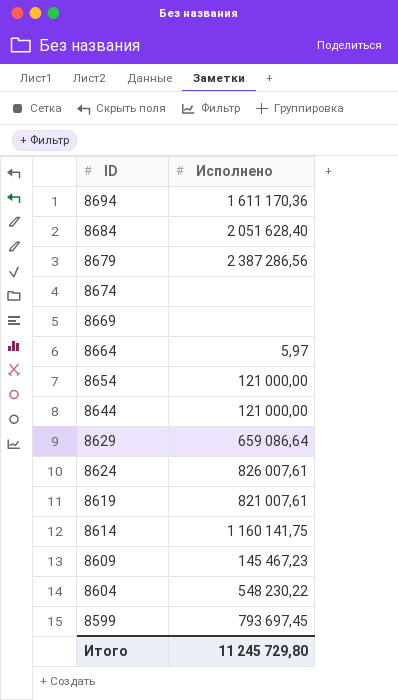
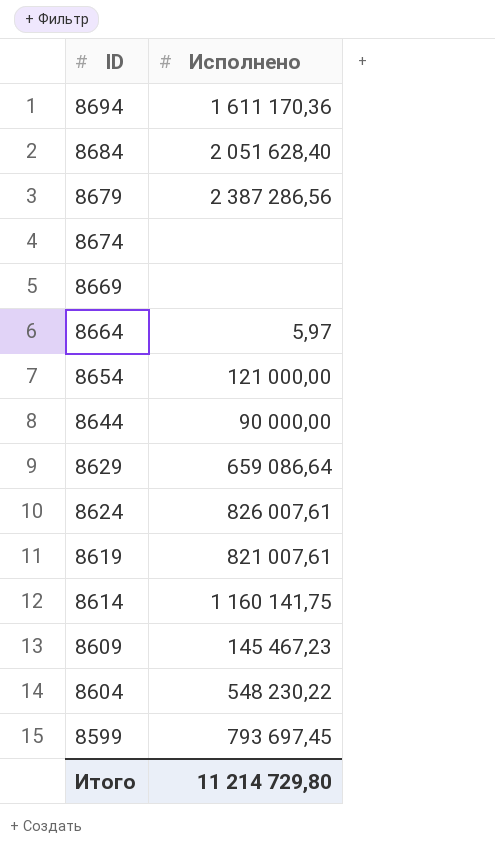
8644 | Исполнено: 121 000,00 -> 90 000,00
Итого | Исполнено: 11 245 729,80 -> 11 214 729,80

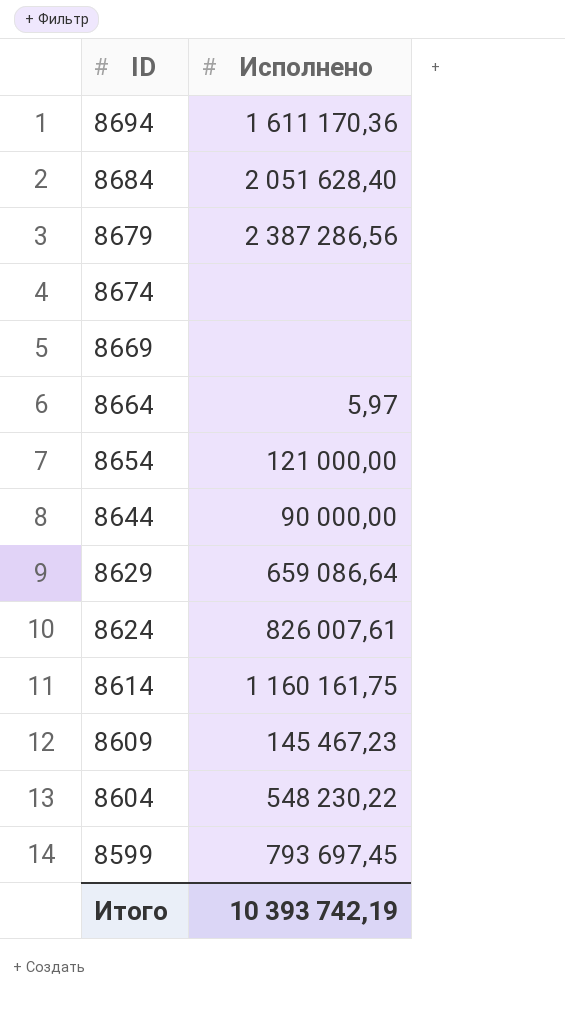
row 8619: 821 007,61 -> none
8614 | Исполнено: 1 160 141,75 -> 1 160 161,75
Итого | Исполнено: 11 214 729,80 -> 10 393 742,19

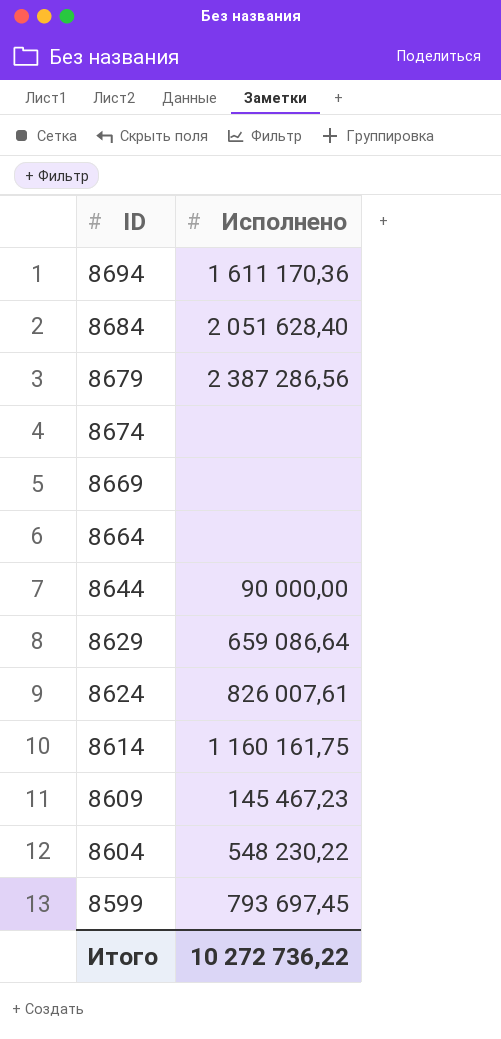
row 8654: 121 000,00 -> none
8664 | Исполнено: 5,97 -> none
Итого | Исполнено: 10 393 742,19 -> 10 272 736,22

